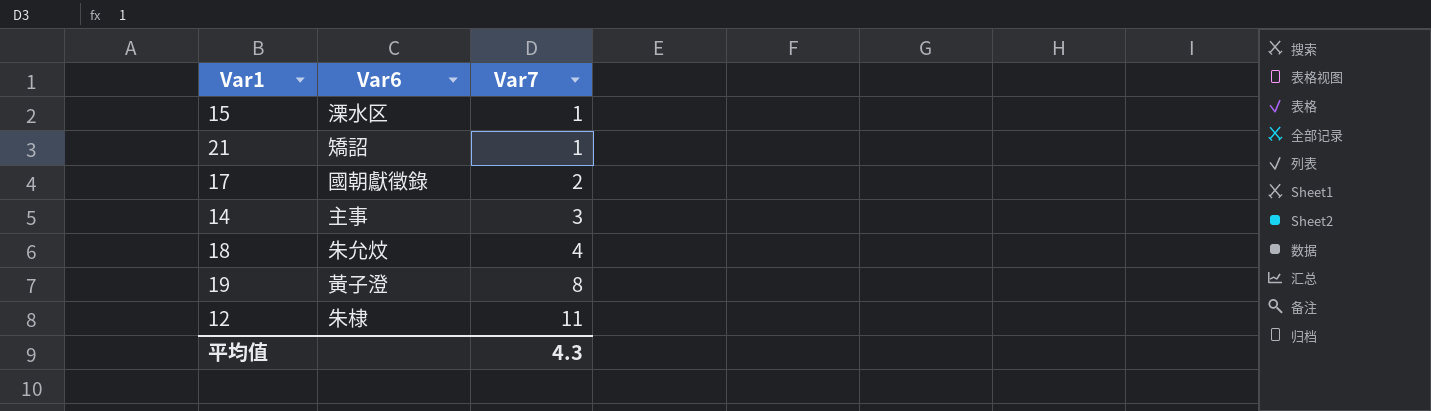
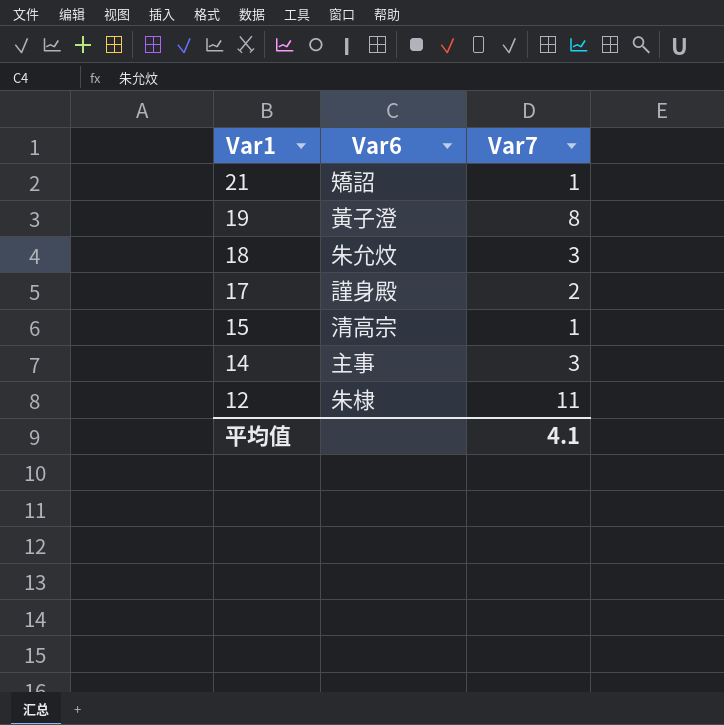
row order: Var7 ascending -> Var1 descending
18 | Var7: 4 -> 3
17 | Var6: 國朝獻徵錄 -> 謹身殿
15 | Var6: 溧水区 -> 清高宗
平均值 | Var7: 4.3 -> 4.1

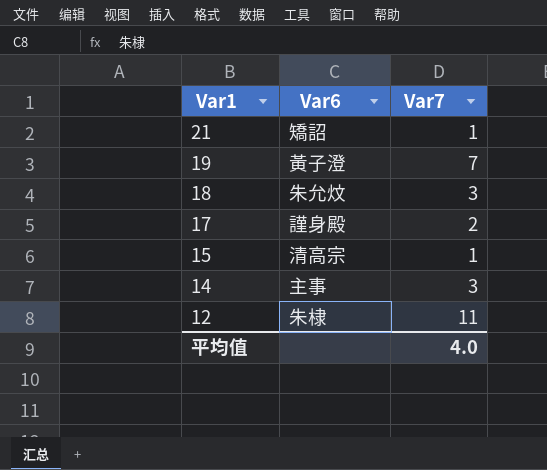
19 | Var7: 8 -> 7
平均值 | Var7: 4.1 -> 4.0

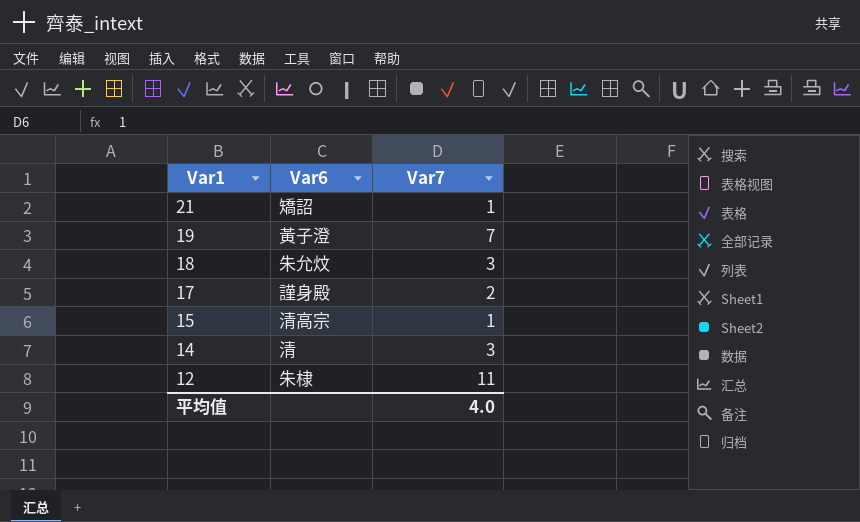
14 | Var6: 主事 -> 清

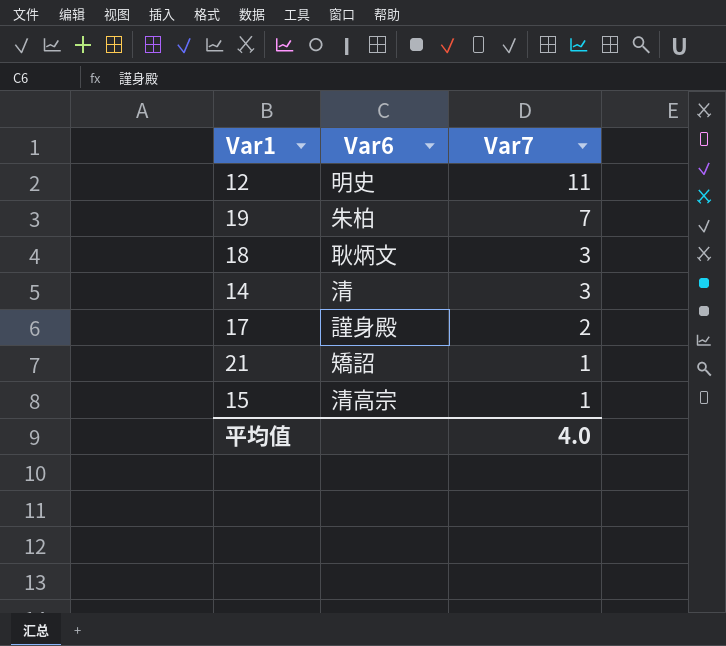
row order: Var1 descending -> Var7 descending
12 | Var6: 朱棣 -> 明史
19 | Var6: 黃子澄 -> 朱柏
18 | Var6: 朱允炆 -> 耿炳文

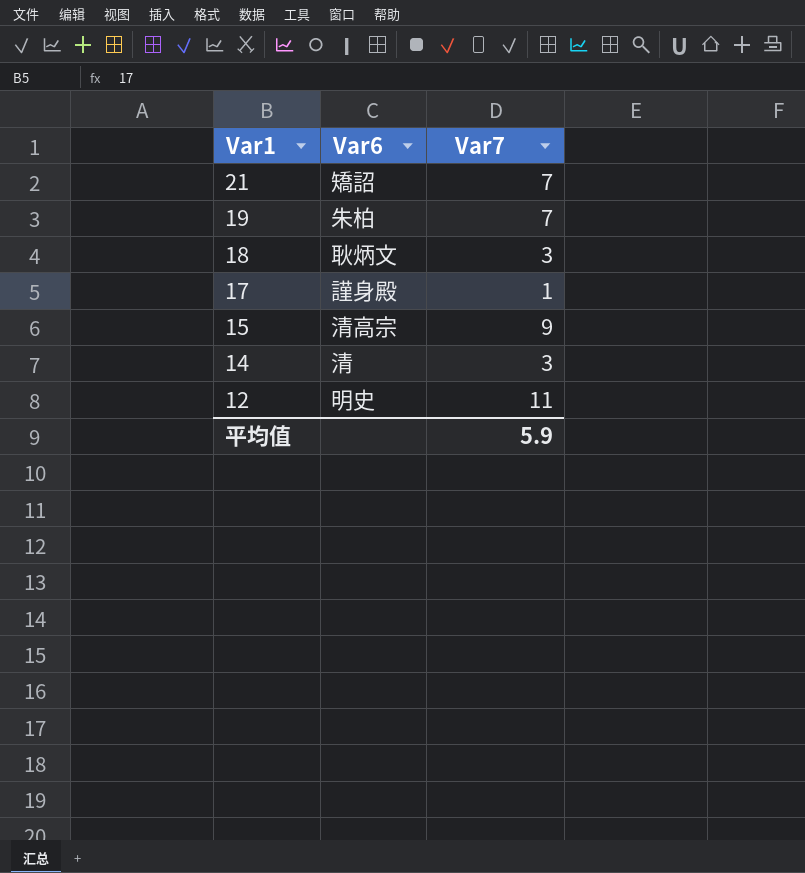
row order: Var7 descending -> Var1 descending
21 | Var7: 1 -> 7
17 | Var7: 2 -> 1
15 | Var7: 1 -> 9
平均值 | Var7: 4.0 -> 5.9

